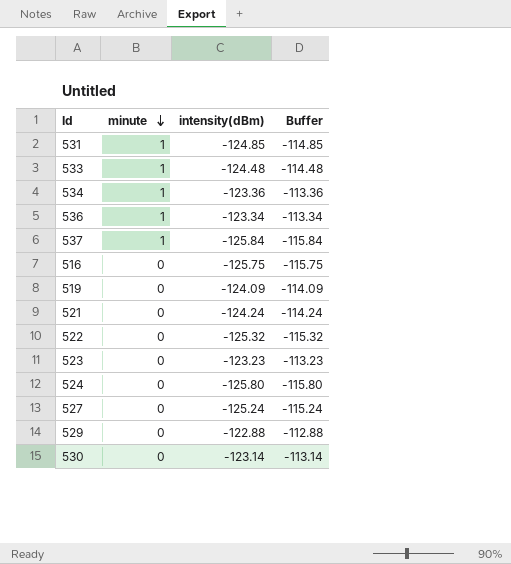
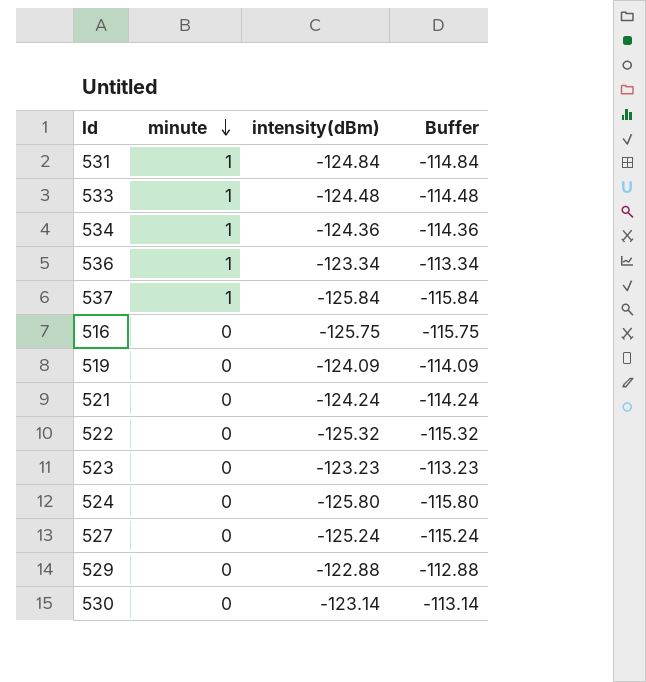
531 | intensity(dBm): -124.85 -> -124.84
531 | Buffer: -114.85 -> -114.84
534 | intensity(dBm): -123.36 -> -124.36
534 | Buffer: -113.36 -> -114.36

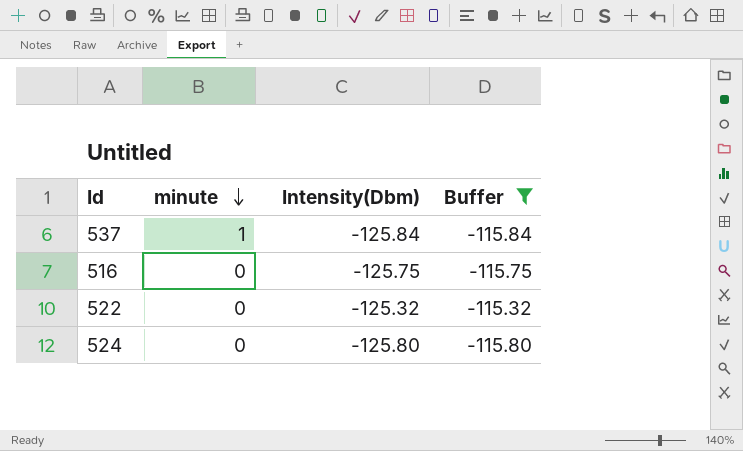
filter: none -> Buffer <= -115.32
column name: intensity(dBm) -> Intensity(Dbm)

